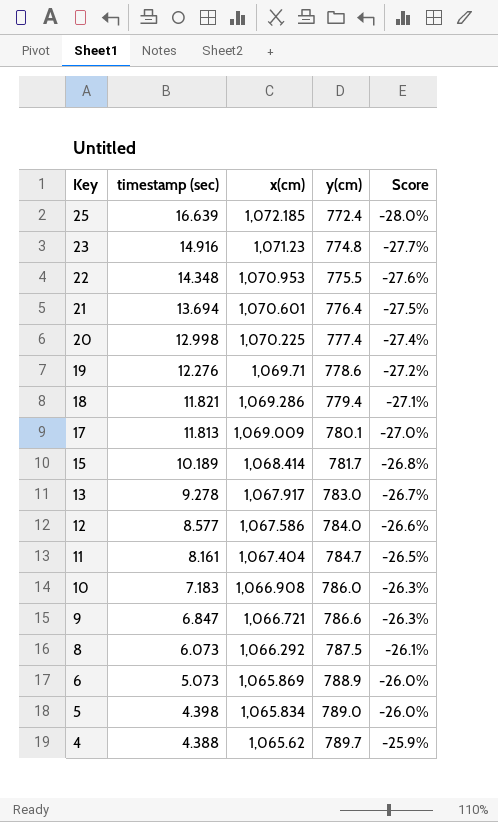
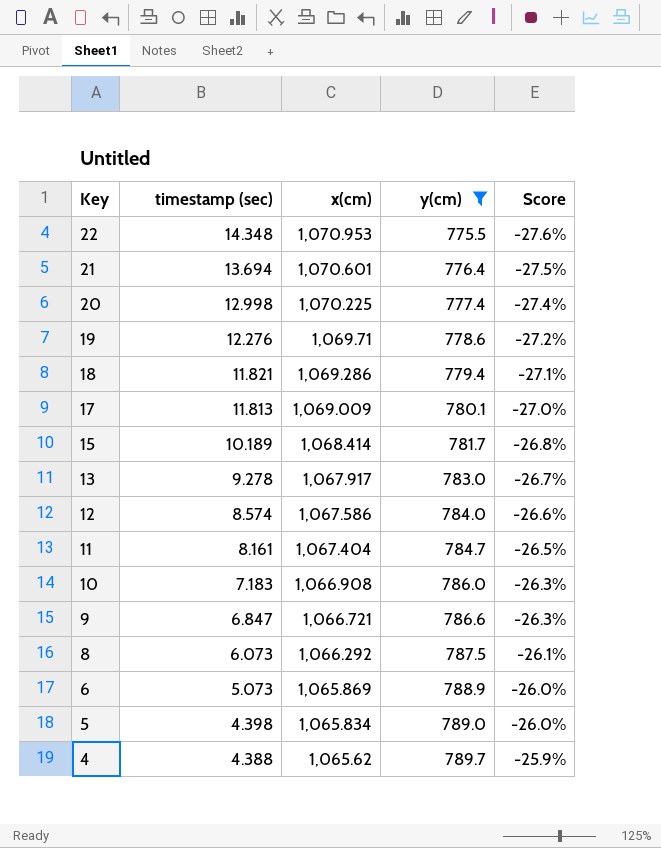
filter: none -> y(cm) >= 775.5
12 | timestamp (sec): 8.577 -> 8.574

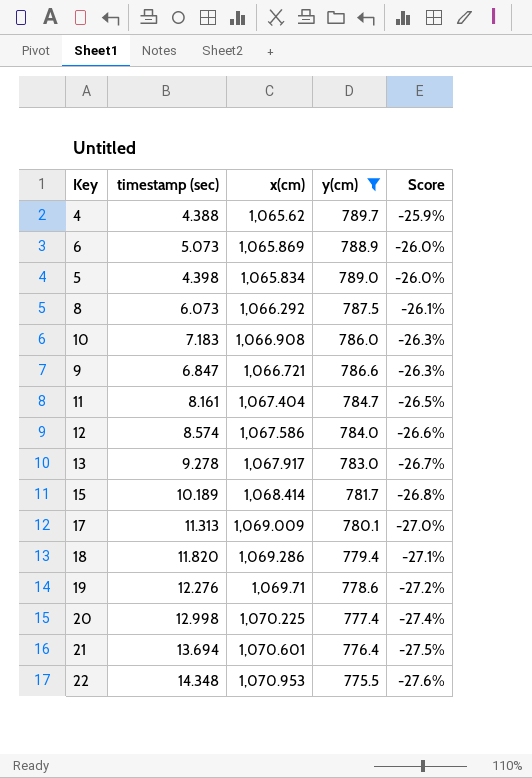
row order: Key descending -> Score descending
17 | timestamp (sec): 11.813 -> 11.313
18 | timestamp (sec): 11.821 -> 11.820

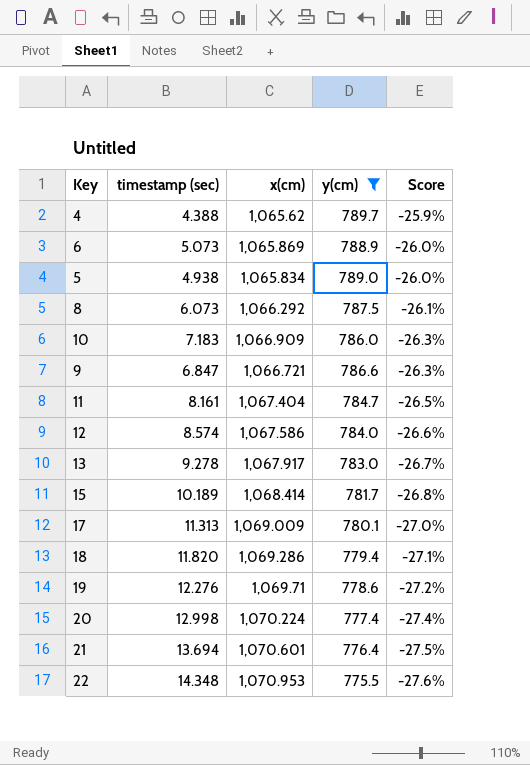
5 | timestamp (sec): 4.398 -> 4.938
10 | x(cm): 1,066.908 -> 1,066.909
20 | x(cm): 1,070.225 -> 1,070.224

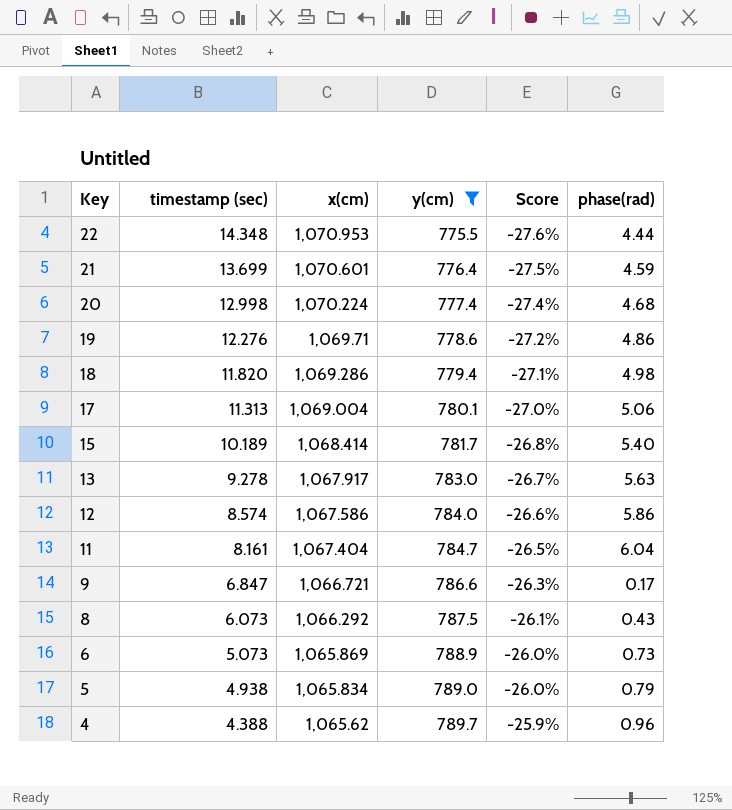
row order: Score descending -> Key descending
column phase(rad) | position: none -> 6
row 10: 7.183 | 1,066.909 | 786.0 | -26.3% -> none
21 | timestamp (sec): 13.694 -> 13.699
17 | x(cm): 1,069.009 -> 1,069.004

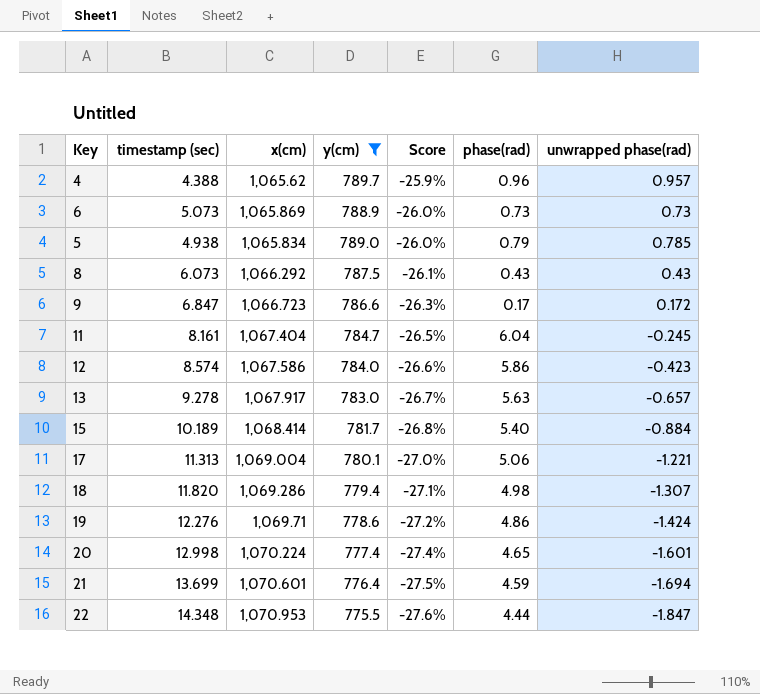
row order: Key descending -> Score descending
column unwrapped phase(rad) | position: none -> 7
9 | x(cm): 1,066.721 -> 1,066.723
20 | phase(rad): 4.68 -> 4.65

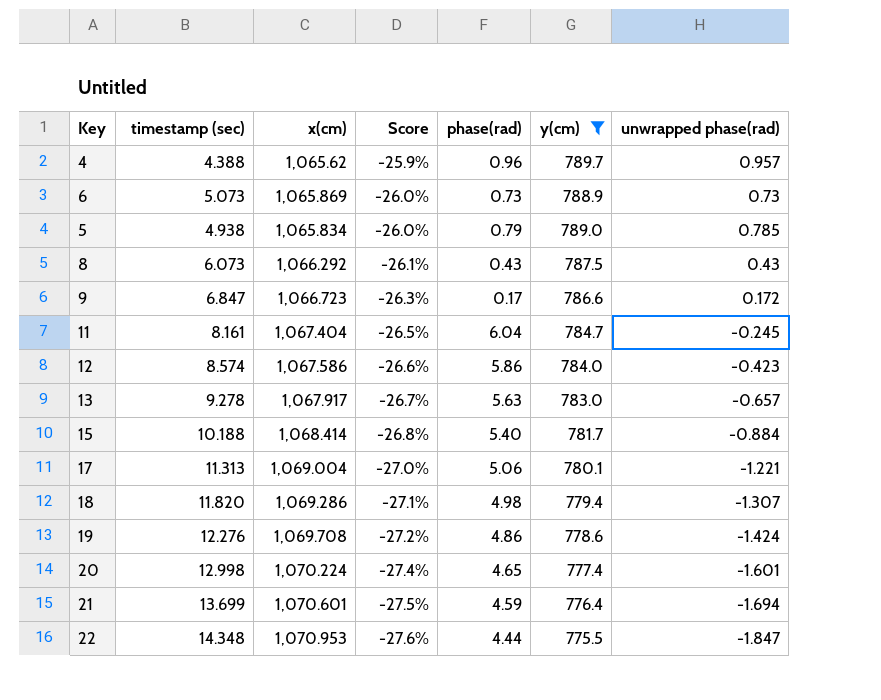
column y(cm) | position: 4 -> 6
15 | timestamp (sec): 10.189 -> 10.188
19 | x(cm): 1,069.71 -> 1,069.708

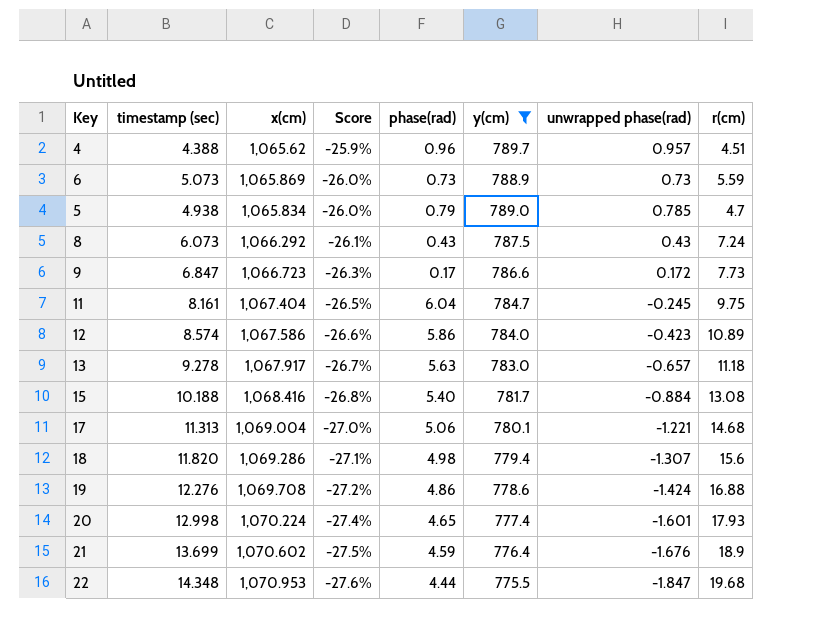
column r(cm) | position: none -> 8
15 | x(cm): 1,068.414 -> 1,068.416
21 | x(cm): 1,070.601 -> 1,070.602
21 | unwrapped phase(rad): -1.694 -> -1.676

